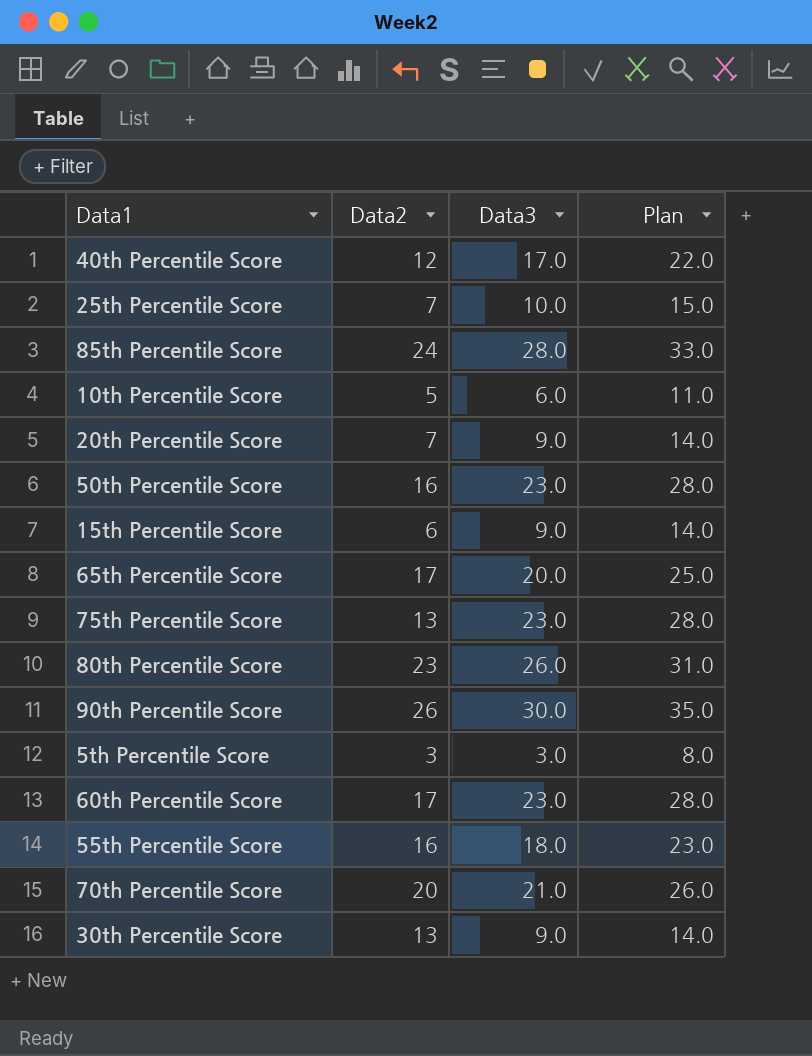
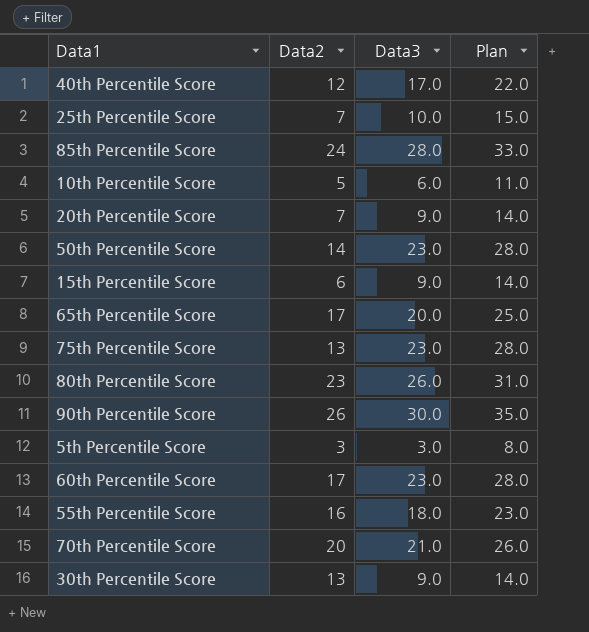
50th Percentile Score | Data2: 16 -> 14

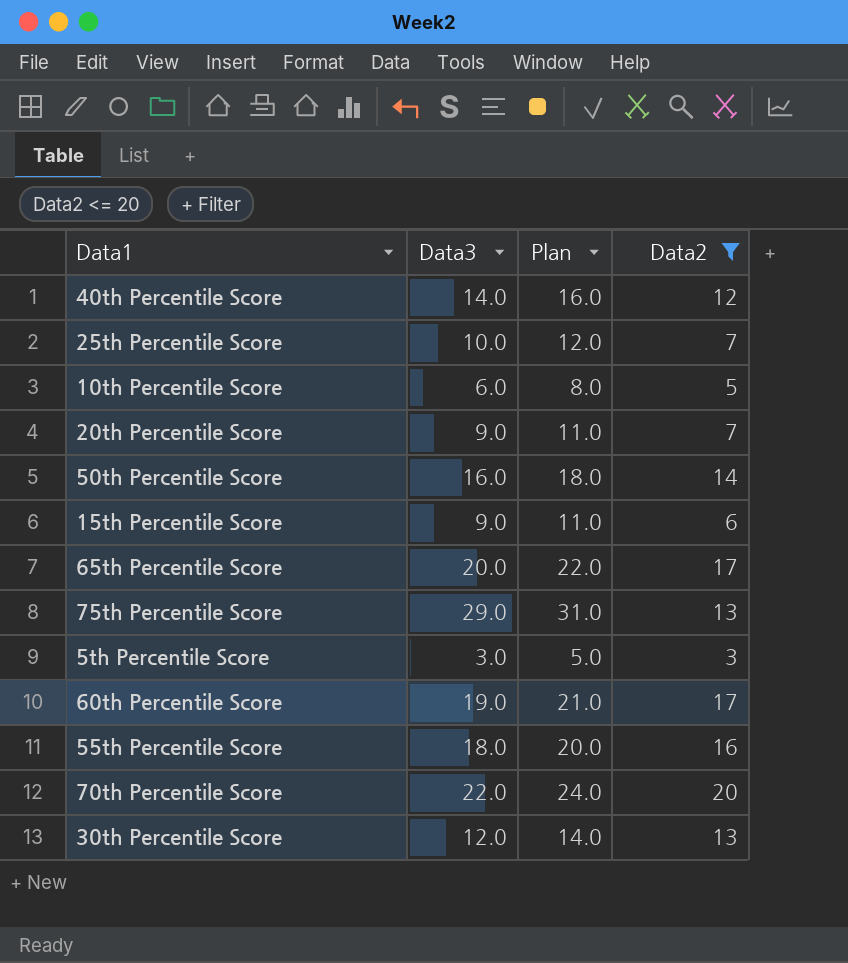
filter: none -> Data2 <= 20
column Plan | formula: [Data3] + 5 -> [Data3] + 2
column Data2 | position: 2 -> 4
40th Percentile Score | Data3: 17.0 -> 14.0
50th Percentile Score | Data3: 23.0 -> 16.0
75th Percentile Score | Data3: 23.0 -> 29.0
60th Percentile Score | Data3: 23.0 -> 19.0
70th Percentile Score | Data3: 21.0 -> 22.0
30th Percentile Score | Data3: 9.0 -> 12.0

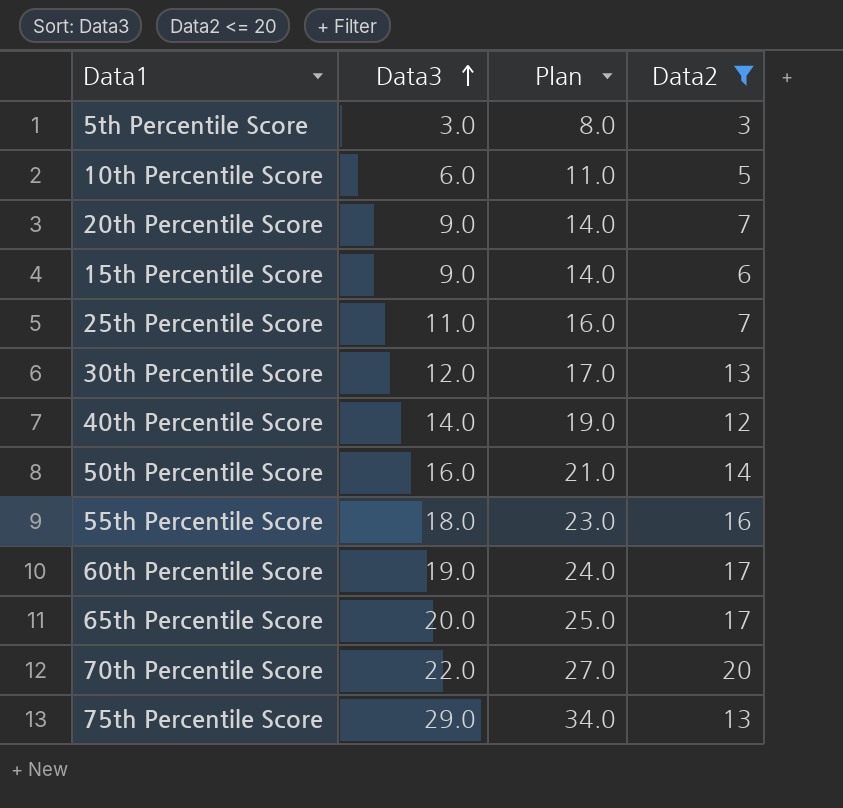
row order: none -> Data3 ascending
column Plan | formula: [Data3] + 2 -> [Data3] + 5
25th Percentile Score | Data3: 10.0 -> 11.0

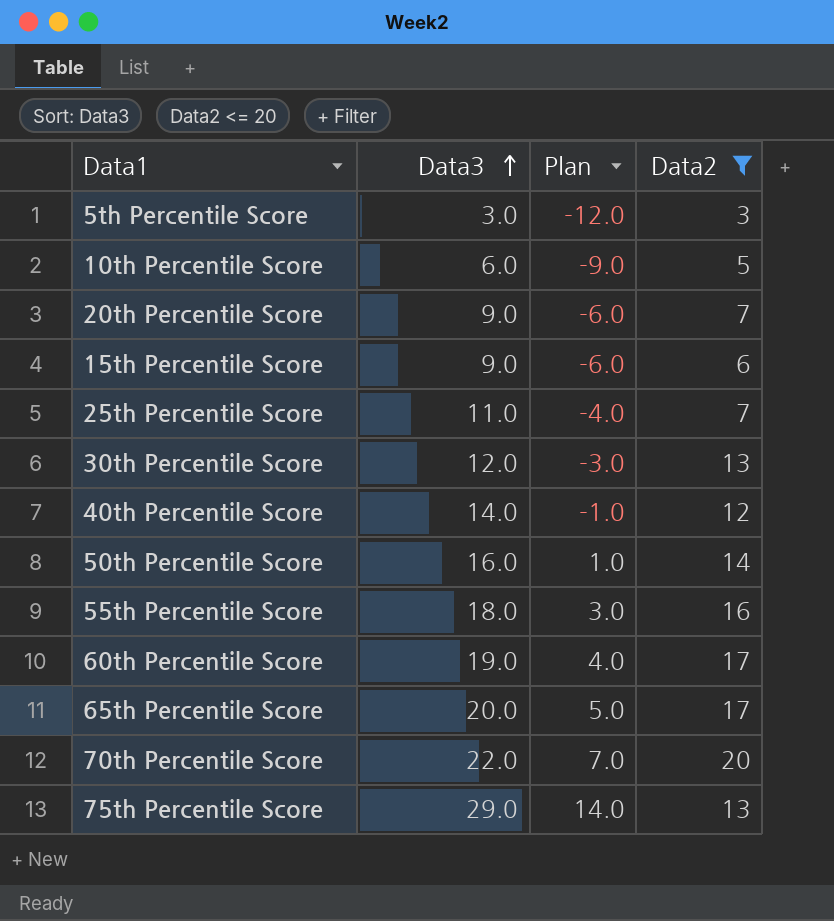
column Plan | formula: [Data3] + 5 -> [Data3] - 15

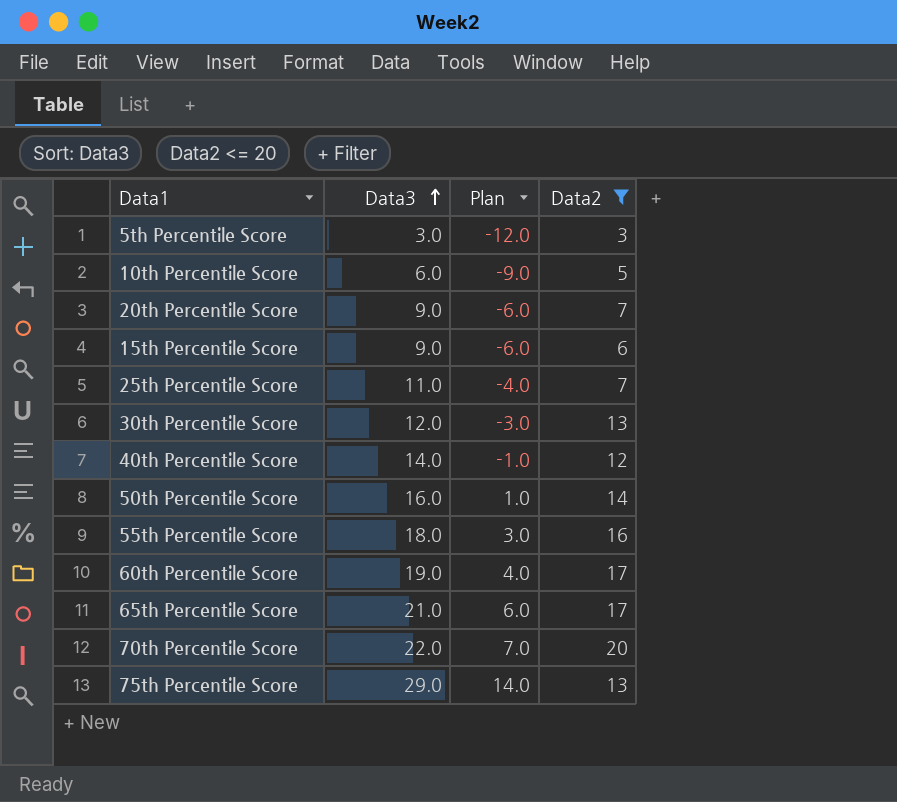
65th Percentile Score | Data3: 20.0 -> 21.0
65th Percentile Score | Plan: 5.0 -> 6.0

